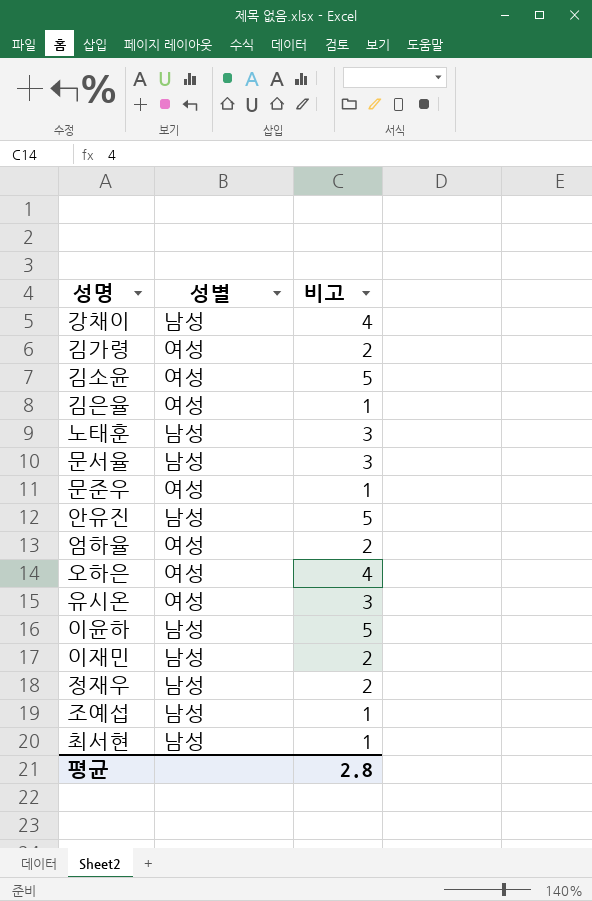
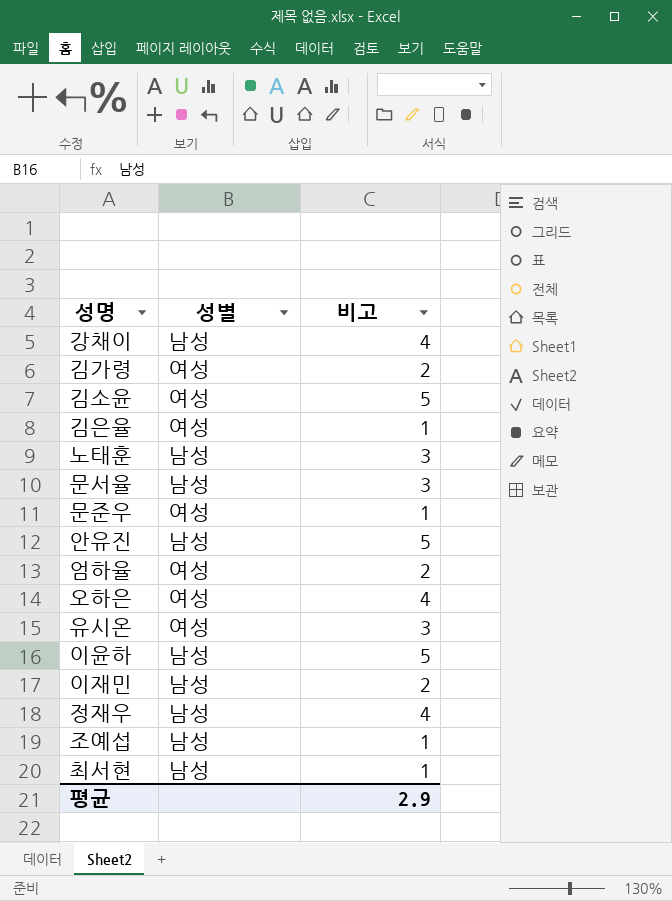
정재우 | 비고: 2 -> 4
평균 | 비고: 2.8 -> 2.9

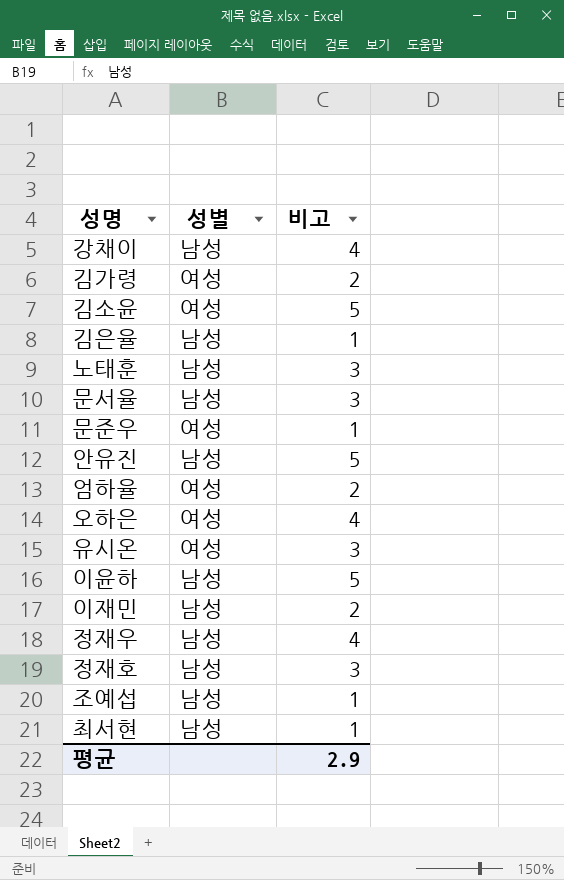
김은율 | 성별: 여성 -> 남성
row 정재호: none -> 남성 | 3

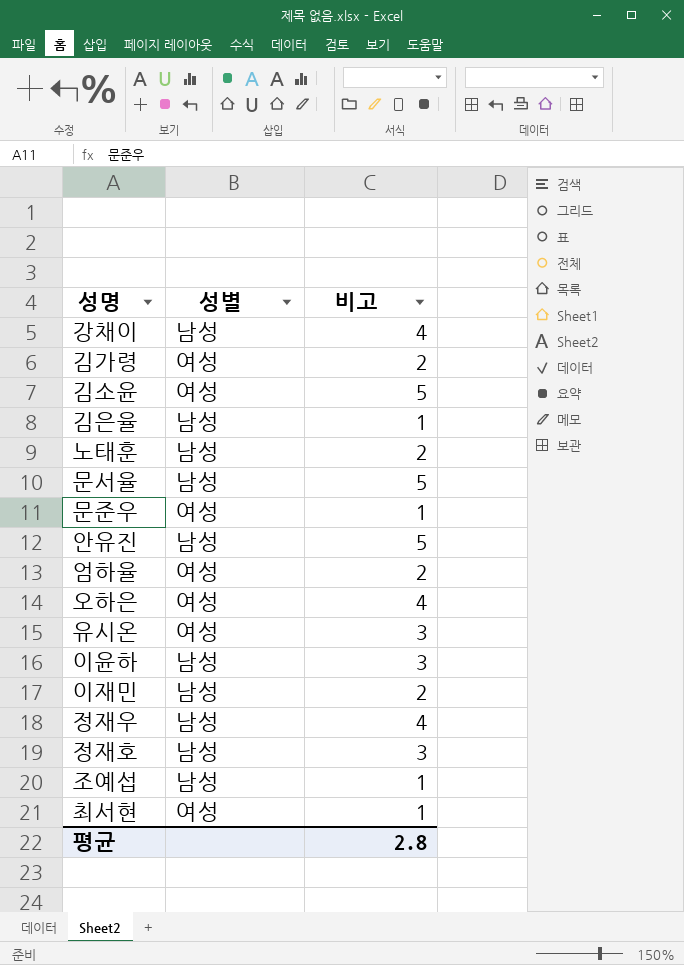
노태훈 | 비고: 3 -> 2
문서율 | 비고: 3 -> 5
이윤하 | 비고: 5 -> 3
최서현 | 성별: 남성 -> 여성
평균 | 비고: 2.9 -> 2.8

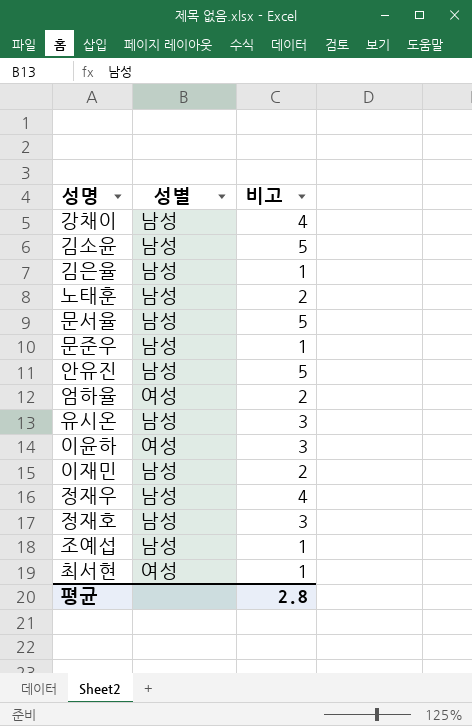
row 김가령: 여성 | 2 -> none
row 오하은: 여성 | 4 -> none
김소윤 | 성별: 여성 -> 남성
문준우 | 성별: 여성 -> 남성
유시온 | 성별: 여성 -> 남성
이윤하 | 성별: 남성 -> 여성

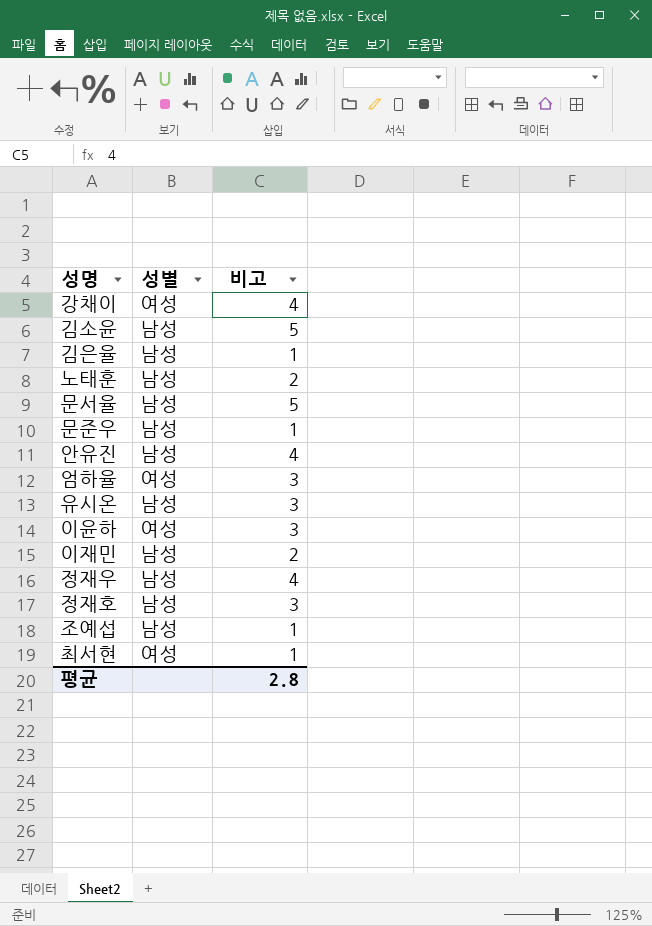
강채이 | 성별: 남성 -> 여성
안유진 | 비고: 5 -> 4
엄하율 | 비고: 2 -> 3

